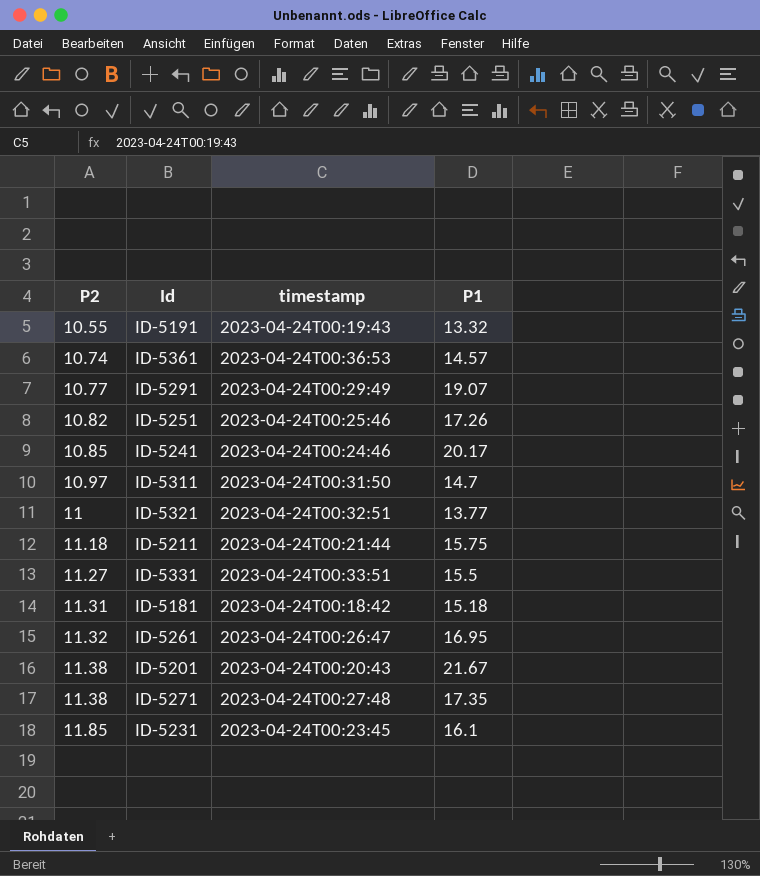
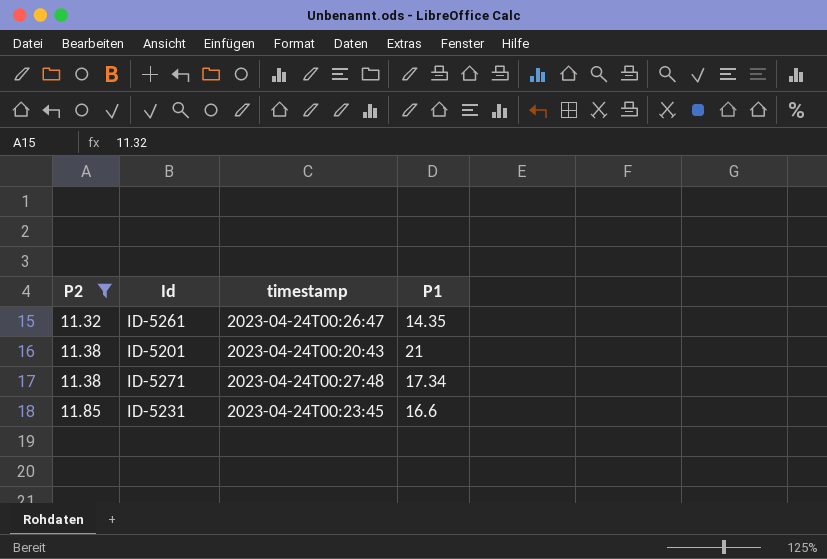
filter: none -> P2 >= 11.32
ID-5261 | P1: 16.95 -> 14.35
ID-5201 | P1: 21.67 -> 21
ID-5271 | P1: 17.35 -> 17.34
ID-5231 | P1: 16.1 -> 16.6

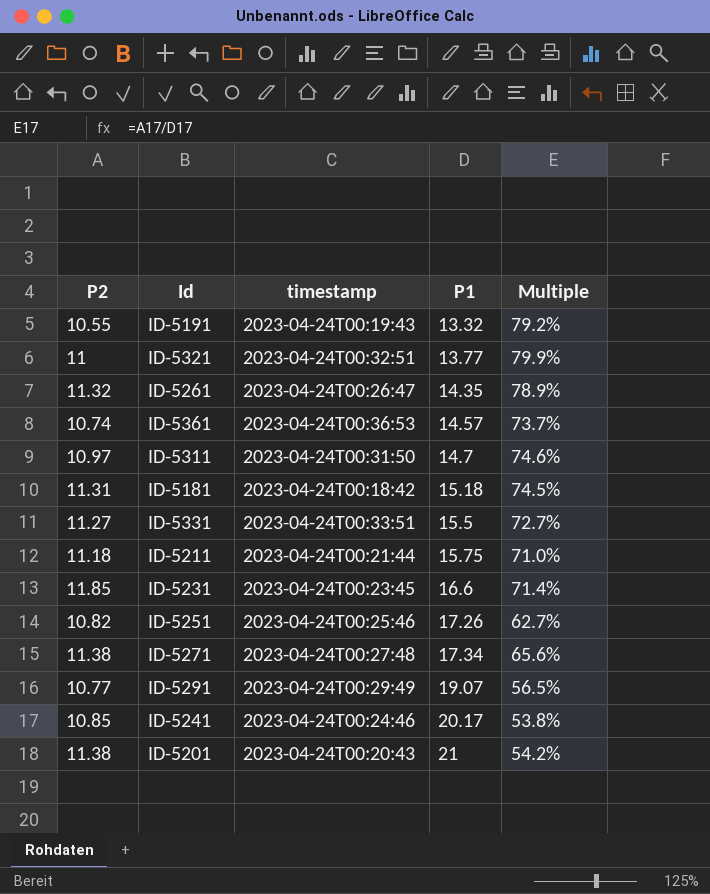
filter: P2 >= 11.32 -> none
row order: P2 ascending -> P1 ascending
column Multiple | formula: none -> [P2] / [P1]

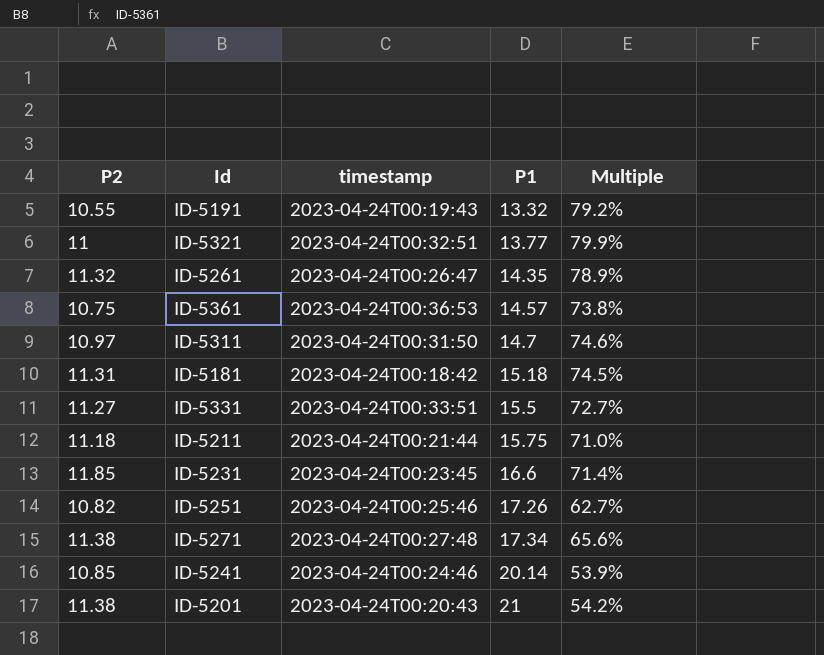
row ID-5291: 10.77 | 2023-04-24T00:29:49 | 19.07 | 56.5% -> none
ID-5361 | P2: 10.74 -> 10.75
ID-5361 | Multiple: 73.7% -> 73.8%
ID-5241 | P1: 20.17 -> 20.14
ID-5241 | Multiple: 53.8% -> 53.9%

